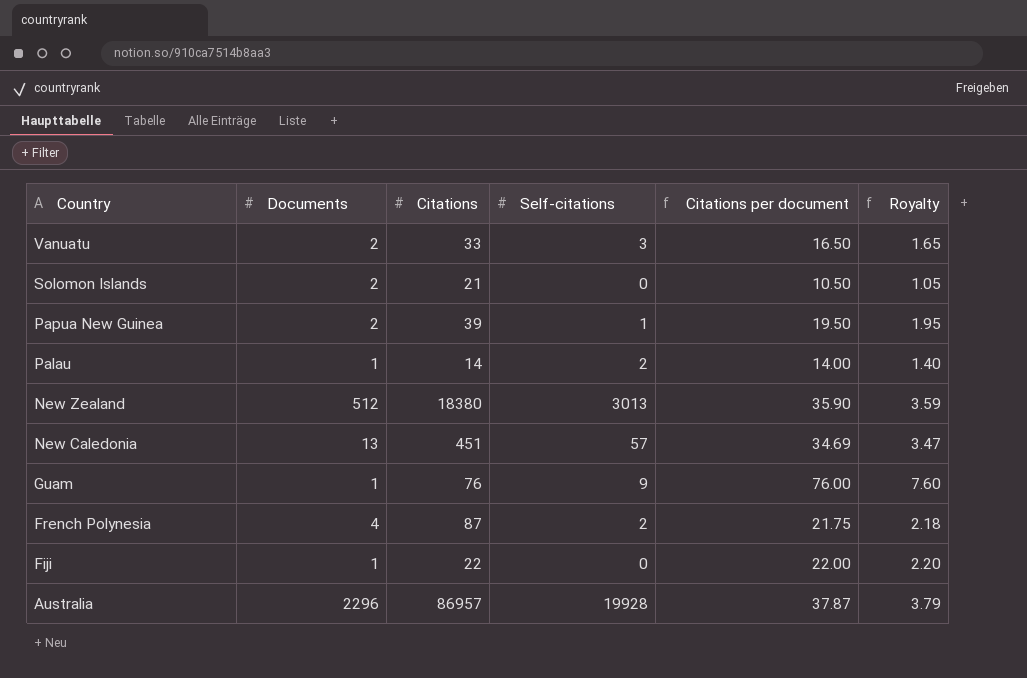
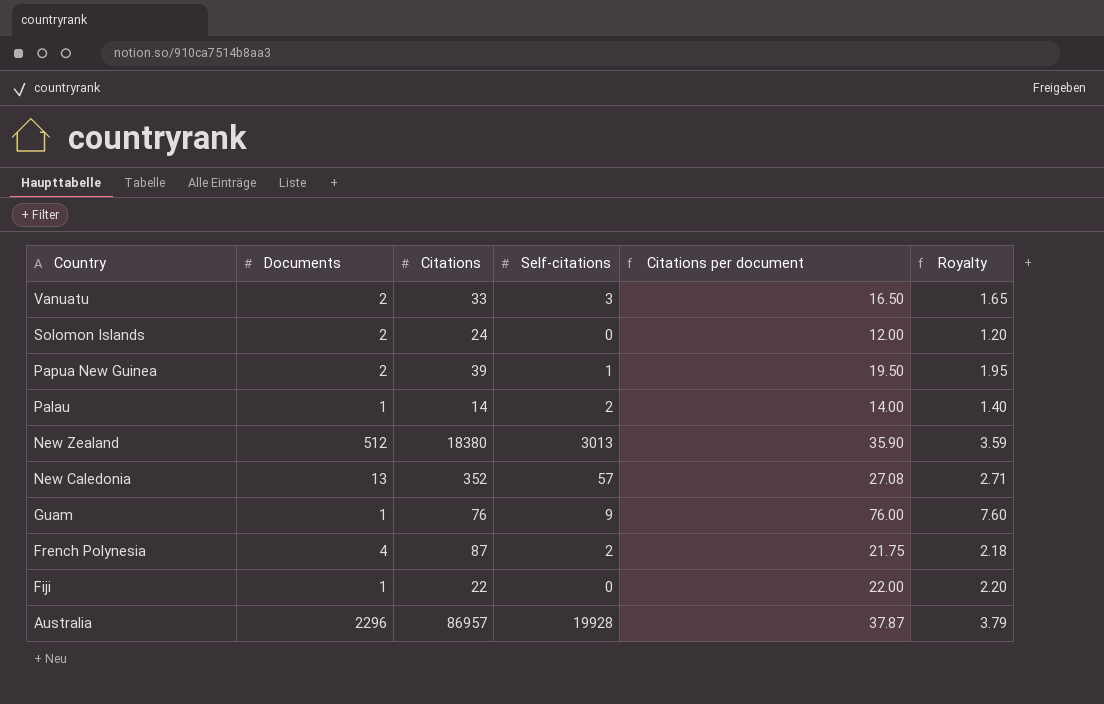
Solomon Islands | Citations: 21 -> 24
Solomon Islands | Citations per document: 10.50 -> 12.00
Solomon Islands | Royalty: 1.05 -> 1.20
New Caledonia | Citations: 451 -> 352
New Caledonia | Citations per document: 34.69 -> 27.08
New Caledonia | Royalty: 3.47 -> 2.71

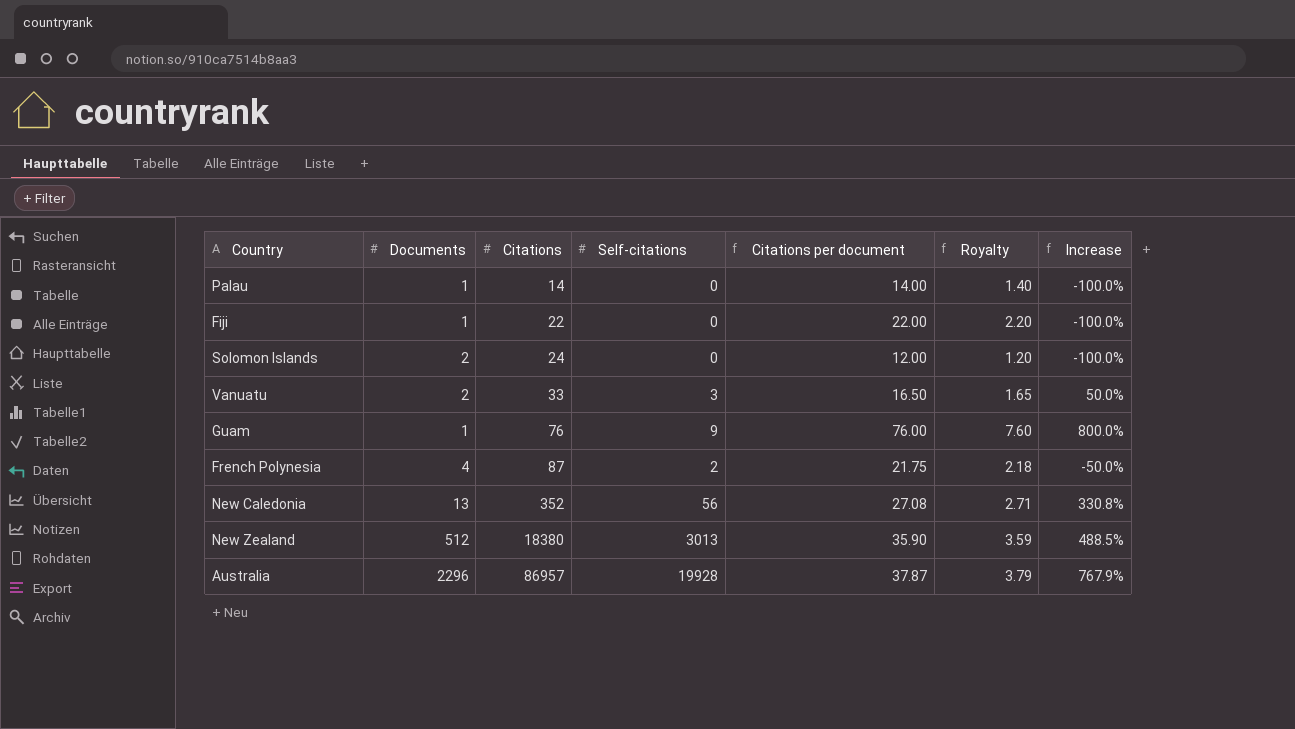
row order: Country descending -> Citations ascending
column Increase | formula: none -> ([Self-citations] - [Documents]) / [Documents]
row Papua New Guinea: 2 | 39 | 1 | 19.50 | 1.95 -> none
Palau | Self-citations: 2 -> 0
New Caledonia | Self-citations: 57 -> 56

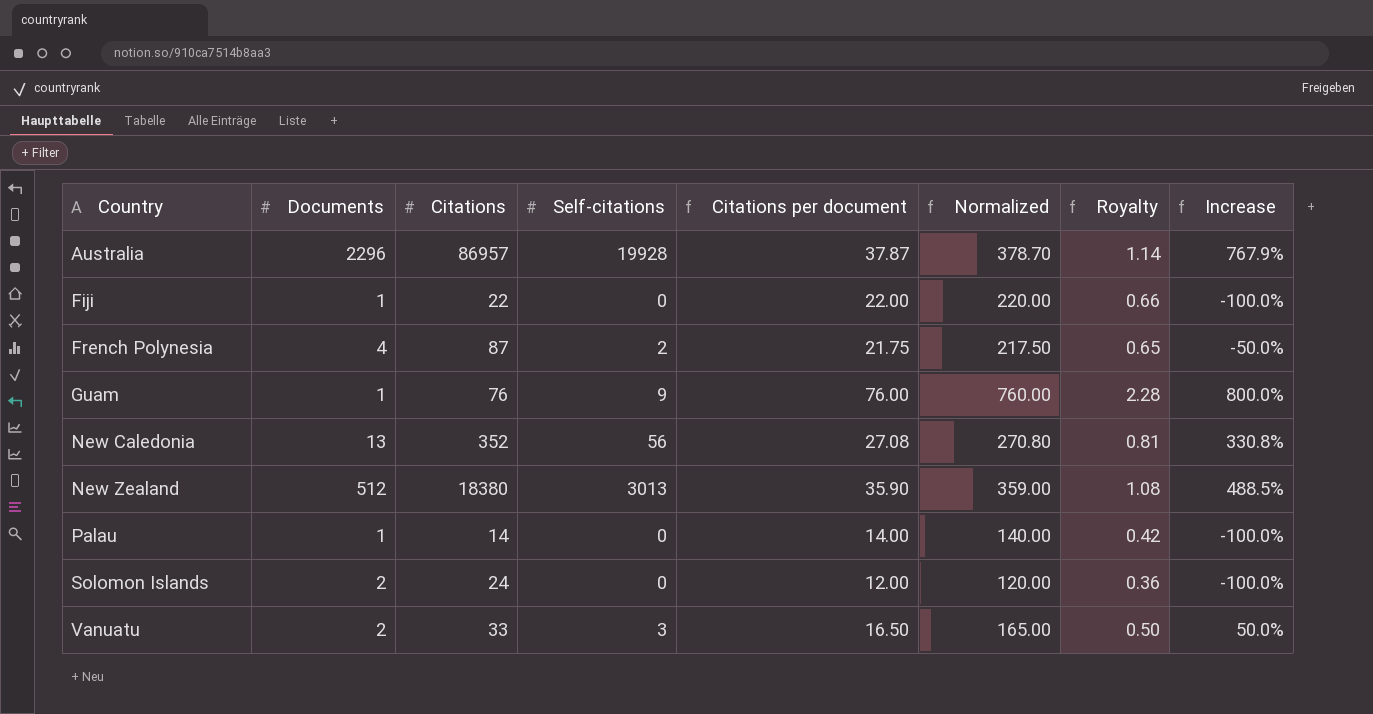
row order: Citations ascending -> Country ascending
column Normalized | formula: none -> [Citations per document] * 10
column Royalty | formula: [Citations per document] * 0.1 -> [Citations per document] * 0.03

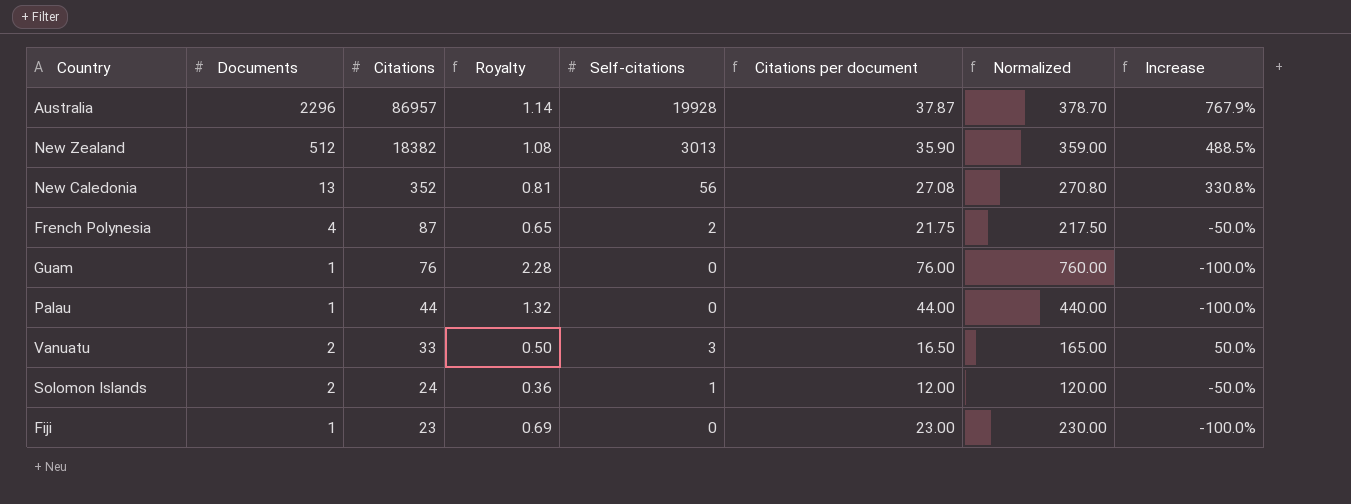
row order: Country ascending -> Citations descending
column Royalty | position: 7 -> 4
New Zealand | Citations: 18380 -> 18382
Guam | Self-citations: 9 -> 0
Guam | Increase: 800.0% -> -100.0%
Palau | Citations: 14 -> 44
Palau | Royalty: 0.42 -> 1.32
Palau | Citations per document: 14.00 -> 44.00
Palau | Normalized: 140.00 -> 440.00
Solomon Islands | Self-citations: 0 -> 1
Solomon Islands | Increase: -100.0% -> -50.0%
Fiji | Citations: 22 -> 23
Fiji | Royalty: 0.66 -> 0.69
Fiji | Citations per document: 22.00 -> 23.00
Fiji | Normalized: 220.00 -> 230.00

